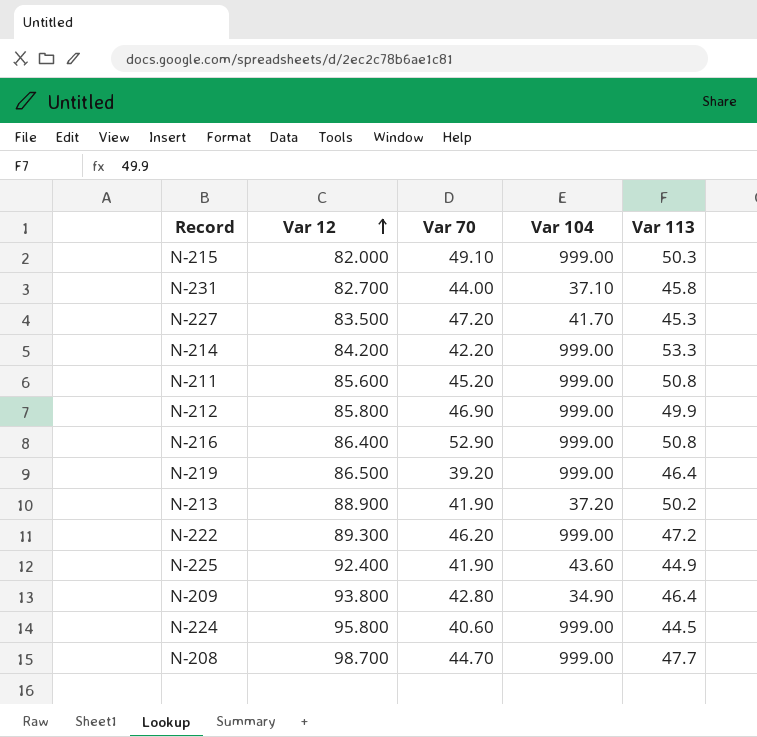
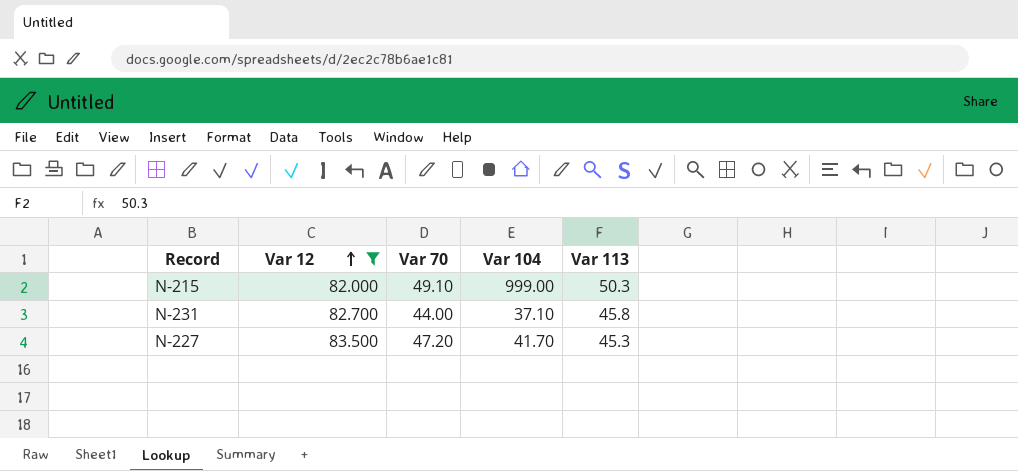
filter: none -> Var 12 <= 83.500

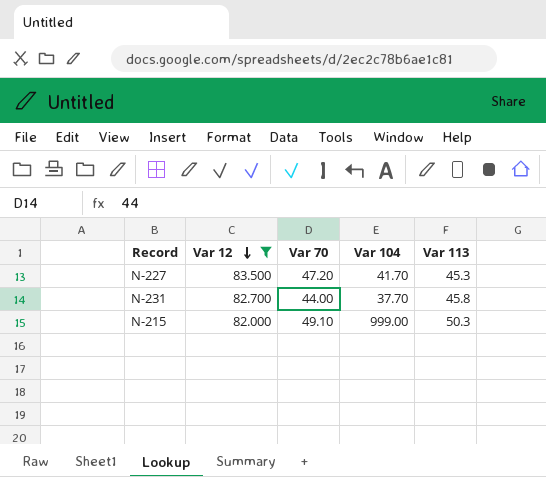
row order: Var 12 ascending -> Var 12 descending
N-231 | Var 104: 37.10 -> 37.70

